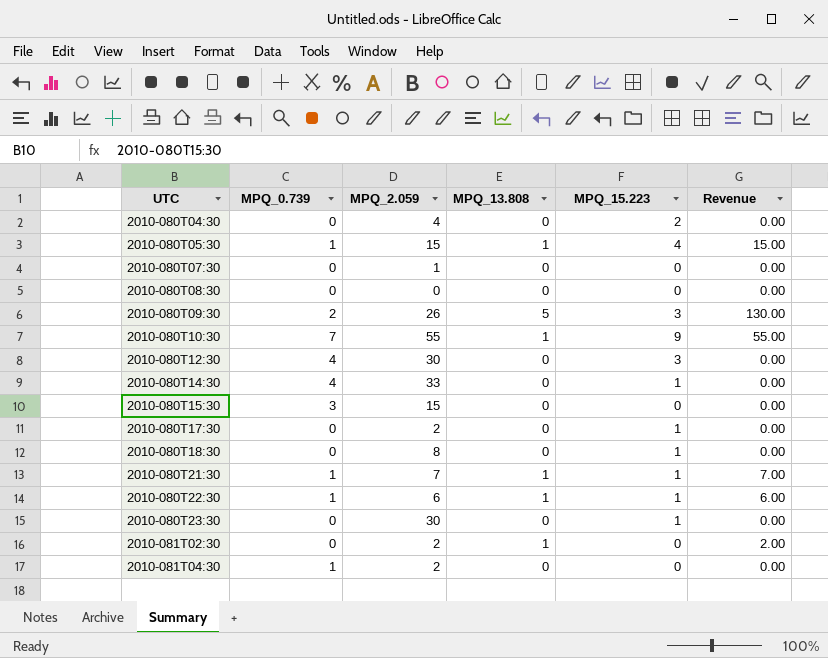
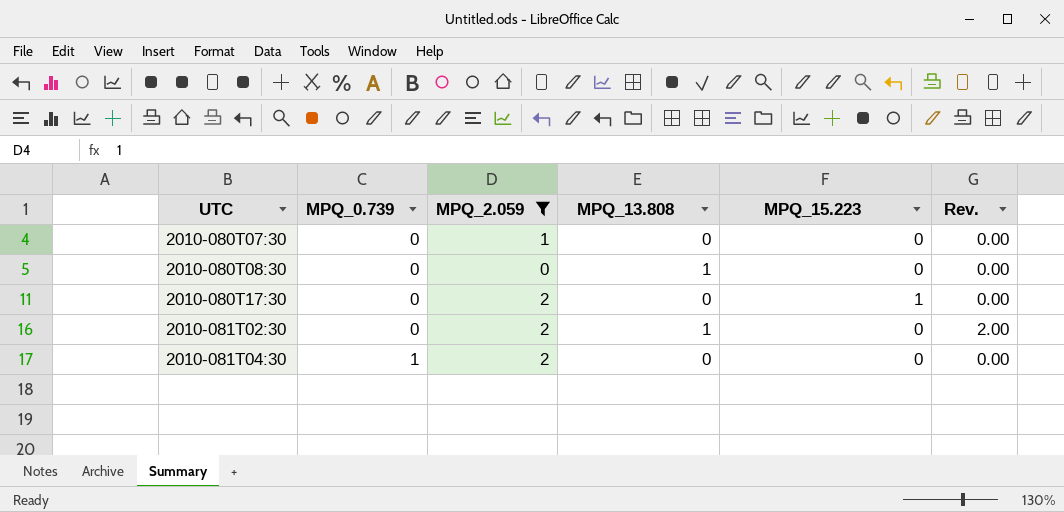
filter: none -> MPQ_2.059 <= 2
column name: Revenue -> Rev.
2010-080T08:30 | MPQ_13.808: 0 -> 1

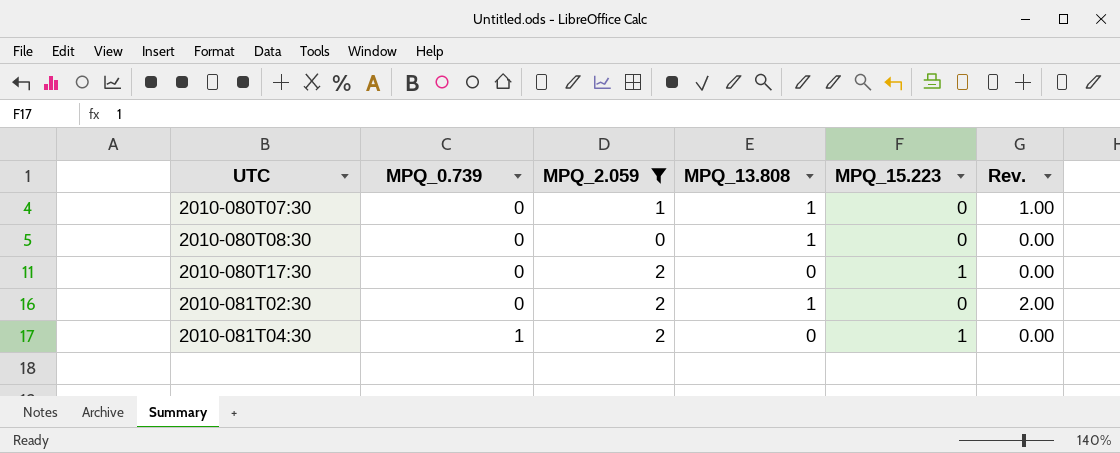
2010-080T07:30 | MPQ_13.808: 0 -> 1
2010-080T07:30 | Rev.: 0.00 -> 1.00
2010-081T04:30 | MPQ_15.223: 0 -> 1

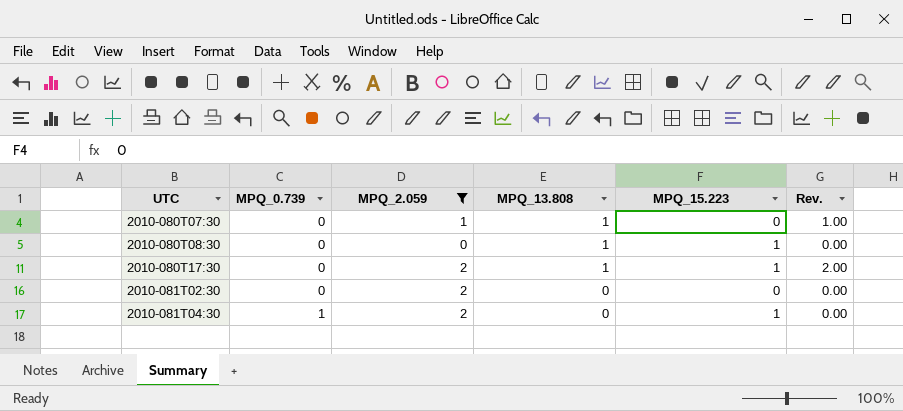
2010-080T08:30 | MPQ_15.223: 0 -> 1
2010-080T17:30 | MPQ_13.808: 0 -> 1
2010-080T17:30 | Rev.: 0.00 -> 2.00
2010-081T02:30 | MPQ_13.808: 1 -> 0
2010-081T02:30 | Rev.: 2.00 -> 0.00

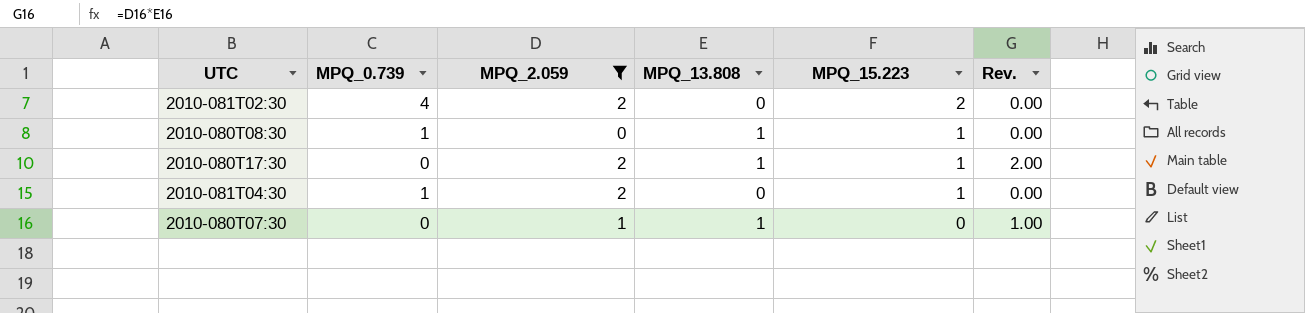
row order: UTC ascending -> MPQ_15.223 descending
2010-081T02:30 | MPQ_0.739: 0 -> 4
2010-081T02:30 | MPQ_15.223: 0 -> 2
2010-080T08:30 | MPQ_0.739: 0 -> 1

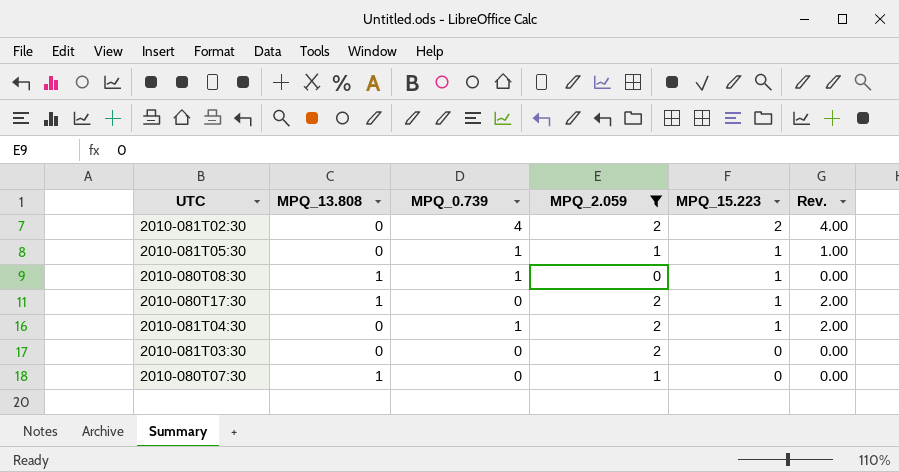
column MPQ_13.808 | position: 4 -> 2
column Rev. | formula: [MPQ_2.059] * [MPQ_13.808] -> [MPQ_2.059] * [MPQ_15.223]
row 2010-081T05:30: none -> 0 | 1 | 1 | 1 | 1.00
row 2010-081T03:30: none -> 0 | 0 | 2 | 0 | 0.00

